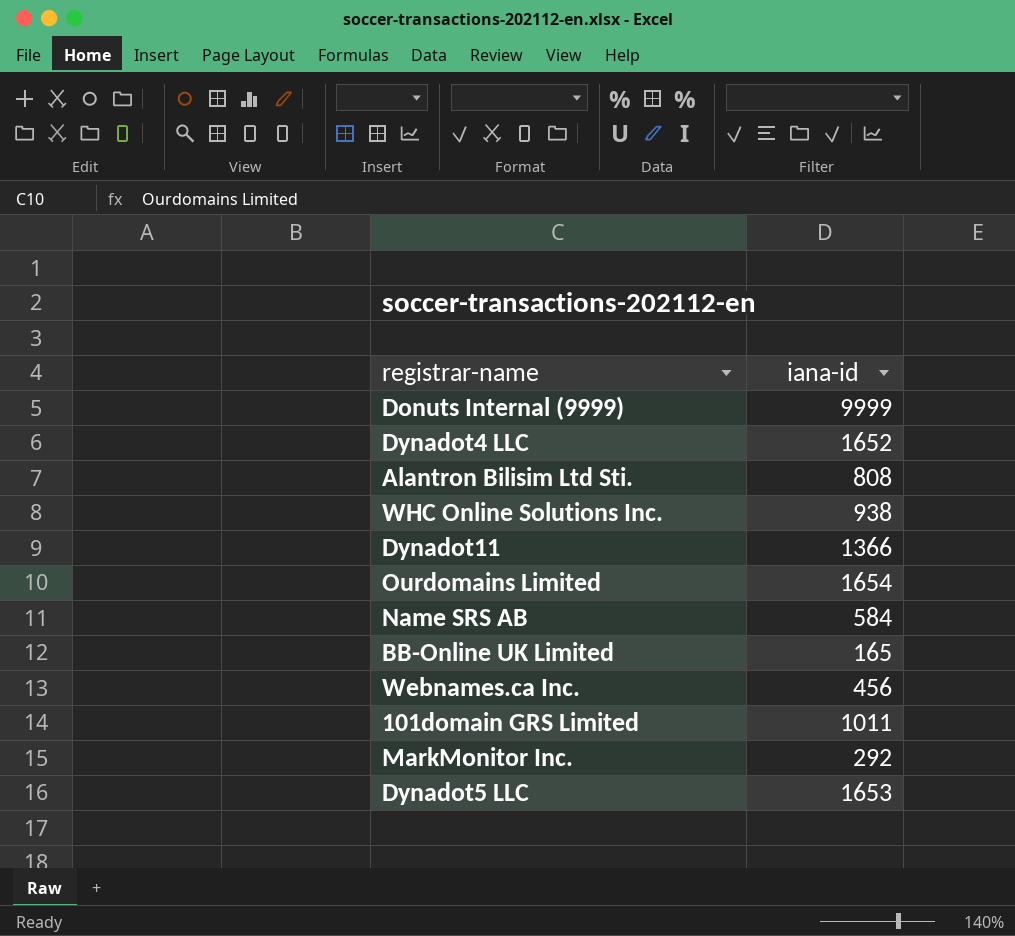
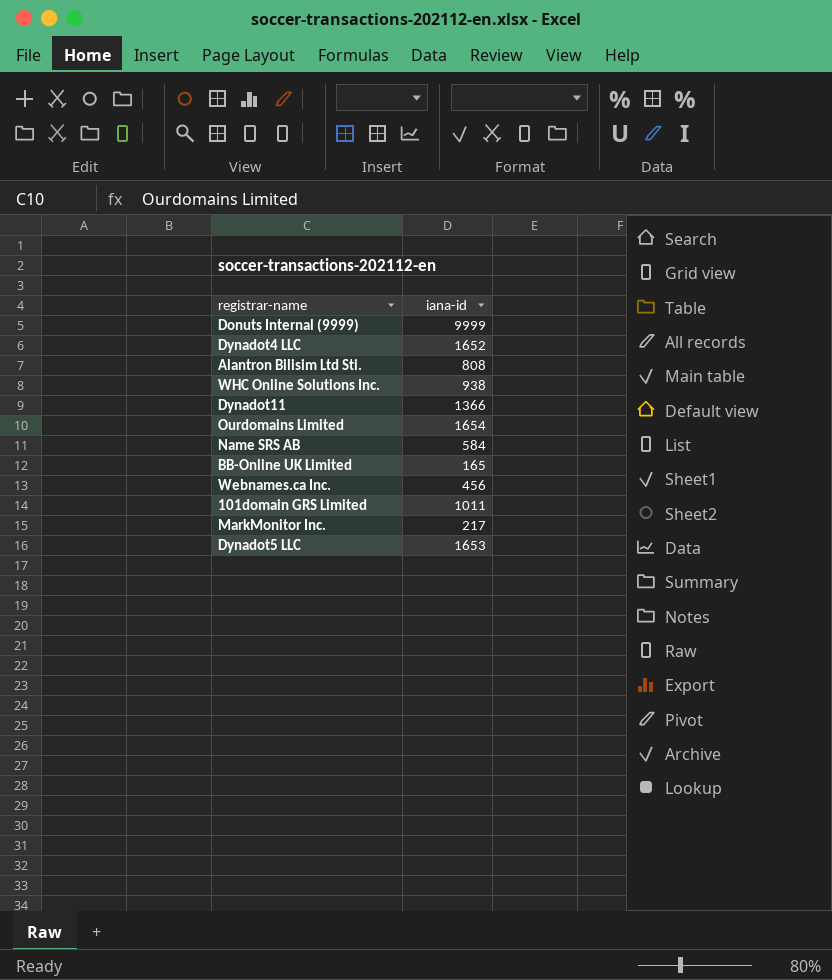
MarkMonitor Inc. | iana-id: 292 -> 217

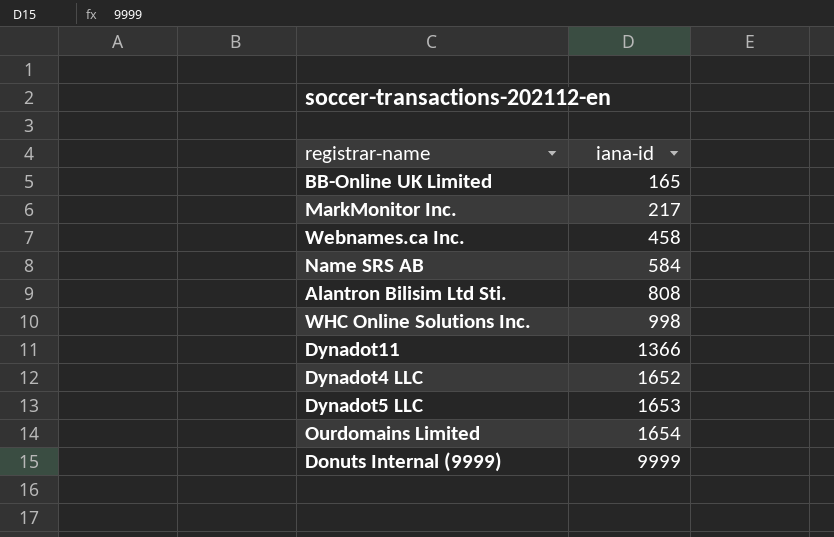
row order: none -> iana-id ascending
row 101domain GRS Limited: 1011 -> none
Webnames.ca Inc. | iana-id: 456 -> 458
WHC Online Solutions Inc. | iana-id: 938 -> 998

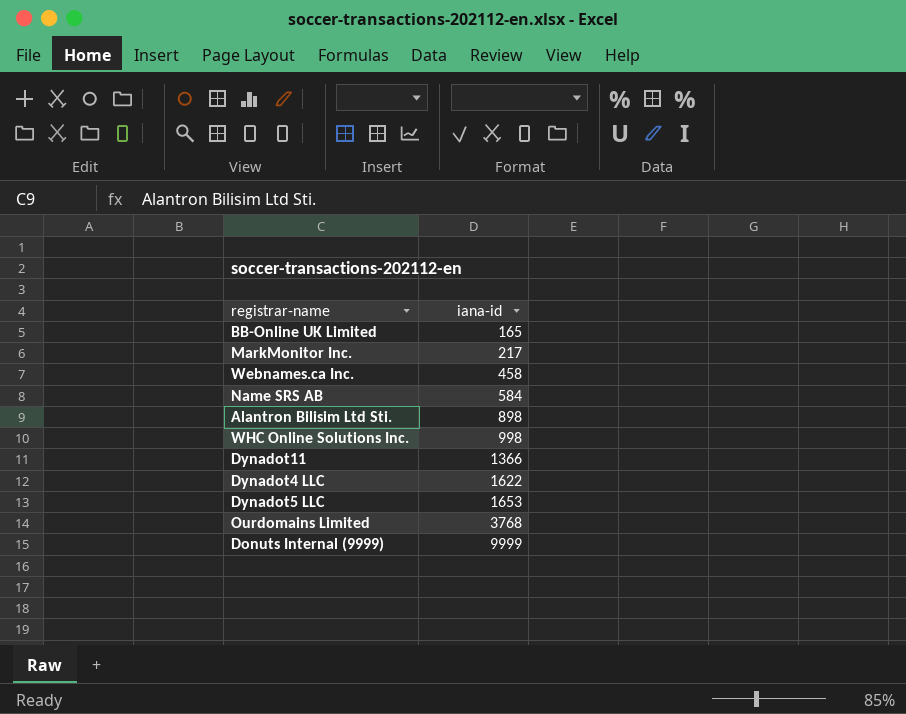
Alantron Bilisim Ltd Sti. | iana-id: 808 -> 898
Dynadot4 LLC | iana-id: 1652 -> 1622
Ourdomains Limited | iana-id: 1654 -> 3768

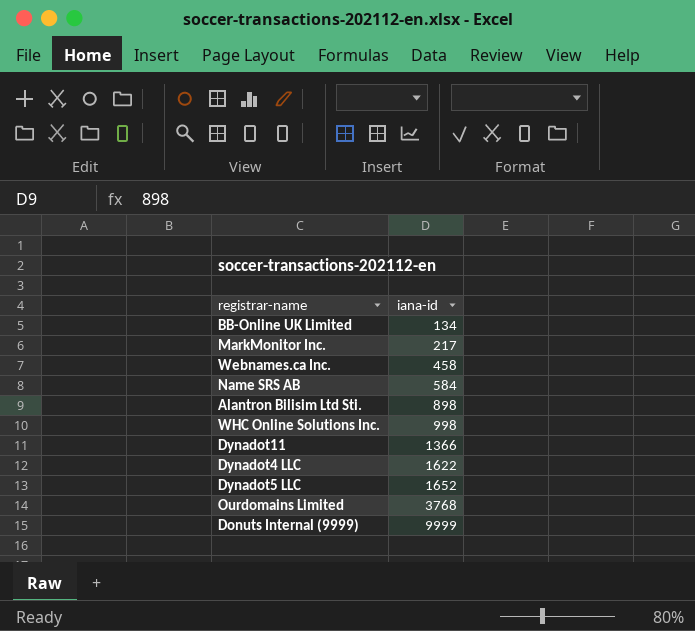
BB-Online UK Limited | iana-id: 165 -> 134
Dynadot5 LLC | iana-id: 1653 -> 1652

